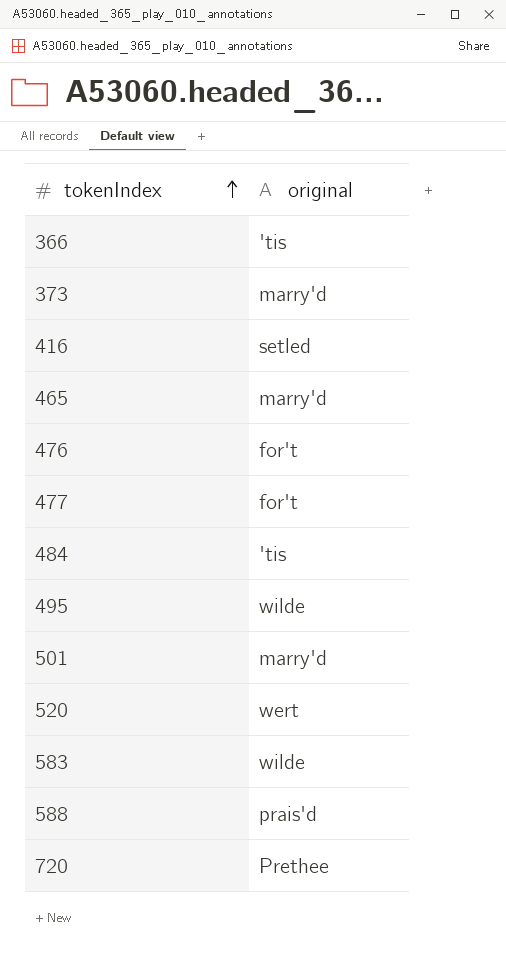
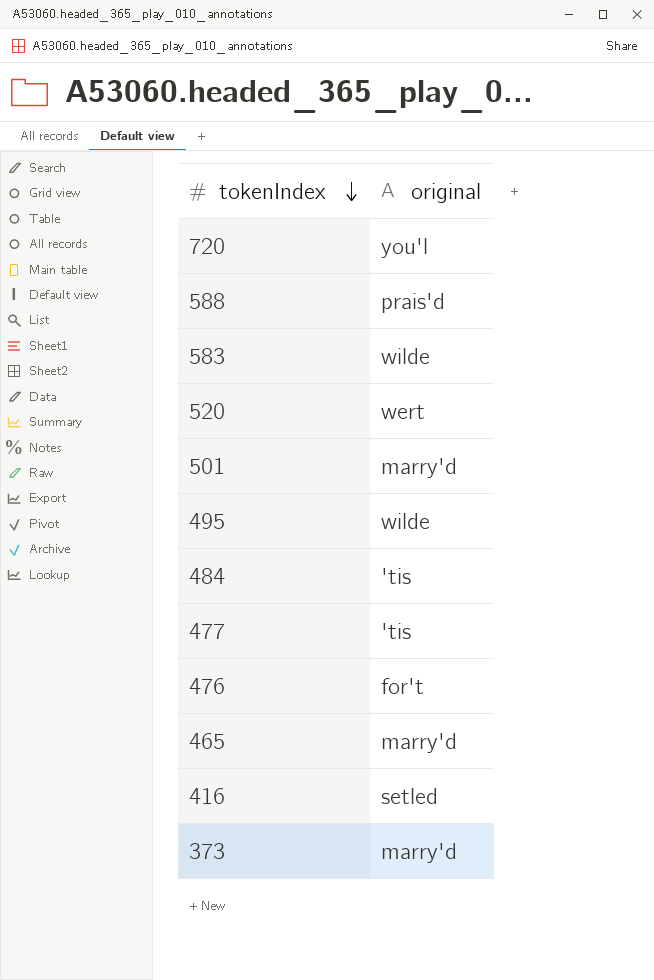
row order: tokenIndex ascending -> tokenIndex descending
row 366: 'tis -> none
720 | original: Prethee -> you'l
477 | original: for't -> 'tis

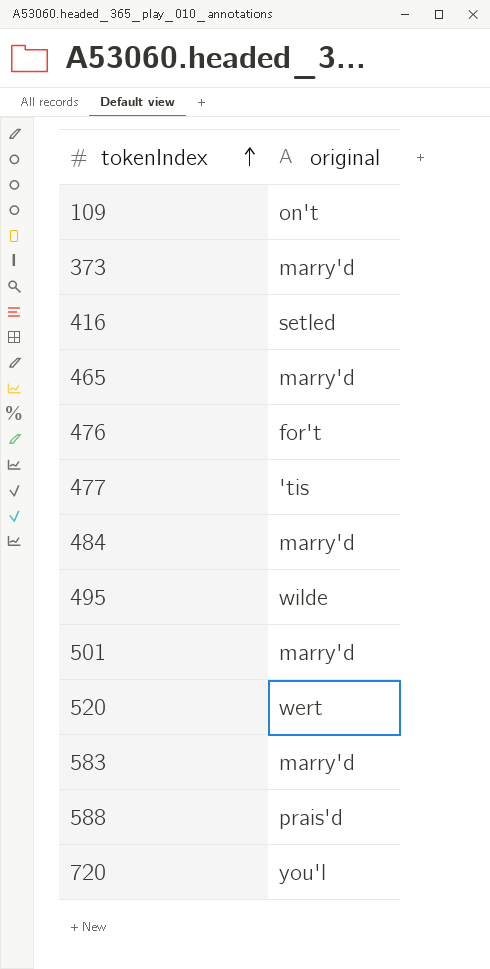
row order: tokenIndex descending -> tokenIndex ascending
row 109: none -> on't
484 | original: 'tis -> marry'd
583 | original: wilde -> marry'd

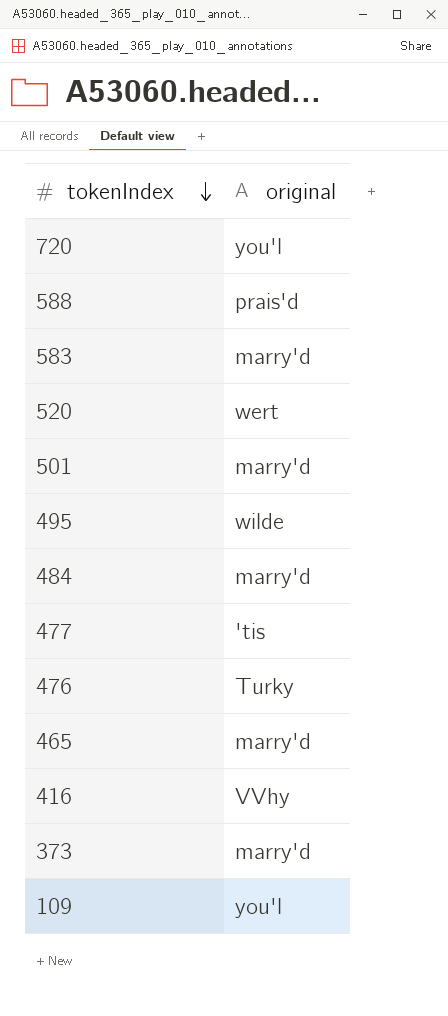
row order: tokenIndex ascending -> tokenIndex descending
476 | original: for't -> Turky
416 | original: setled -> VVhy
109 | original: on't -> you'l

